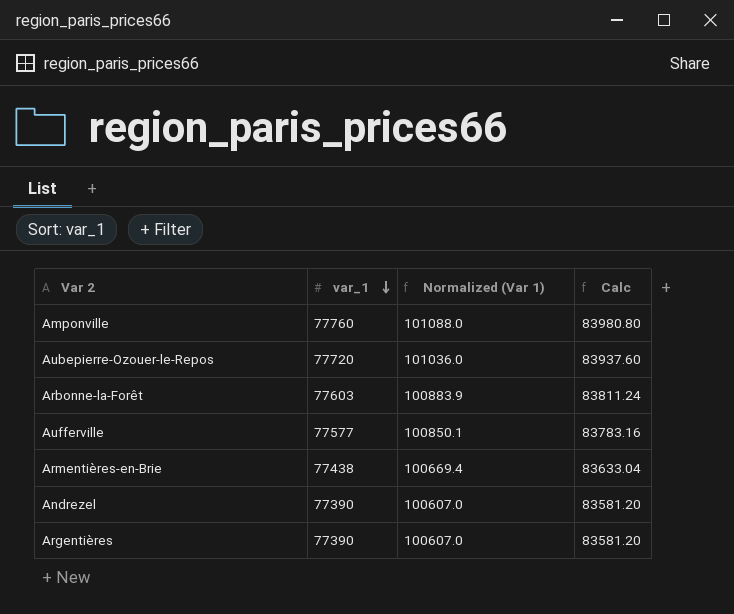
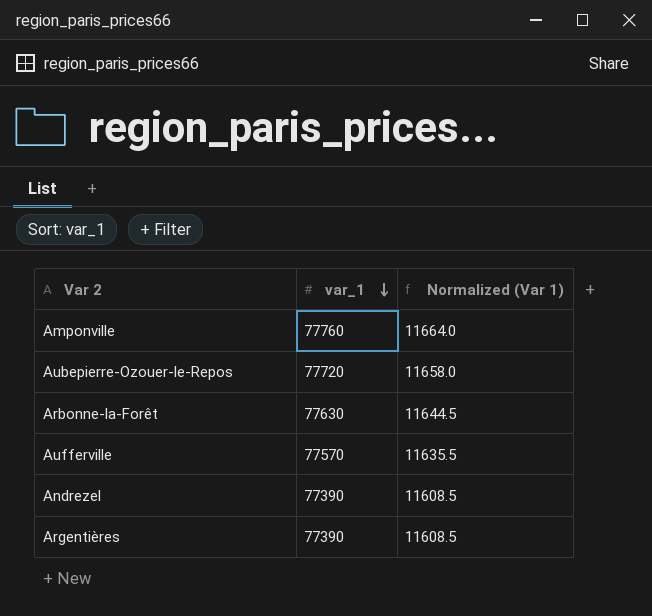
column Calc | formula: [var_1] * 1.08 -> none
column Normalized (Var 1) | formula: [var_1] * 1.3 -> [var_1] * 0.15
row Armentières-en-Brie: 77438 | 100669.4 | 83633.04 -> none
Arbonne-la-Forêt | var_1: 77603 -> 77630
Aufferville | var_1: 77577 -> 77570

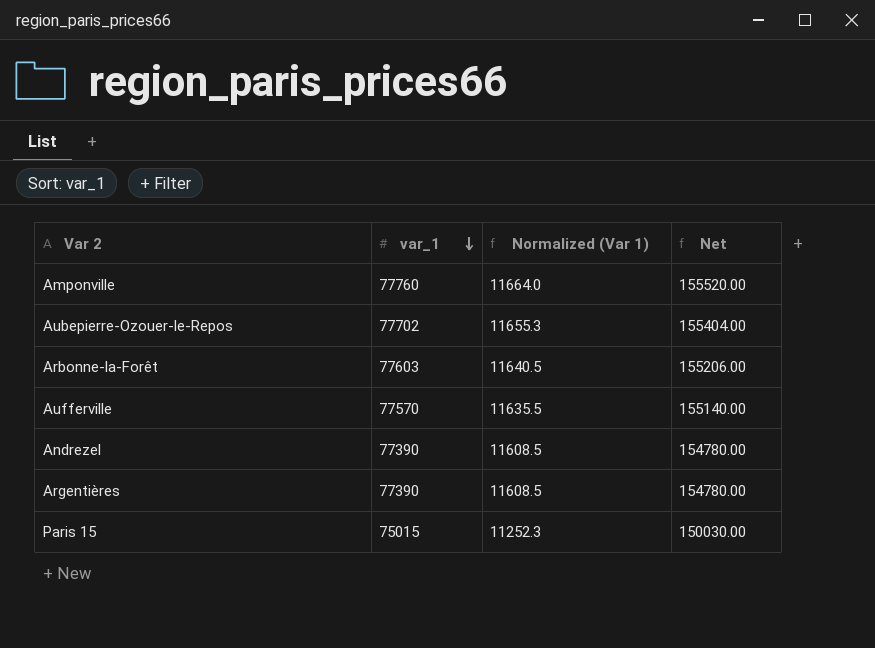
column Net | formula: none -> [var_1] * 2
Aubepierre-Ozouer-le-Repos | var_1: 77720 -> 77702
Aubepierre-Ozouer-le-Repos | Normalized (Var 1): 11658.0 -> 11655.3
Arbonne-la-Forêt | var_1: 77630 -> 77603
Arbonne-la-Forêt | Normalized (Var 1): 11644.5 -> 11640.5
row Paris 15: none -> 75015 | 11252.3 | 150030.00

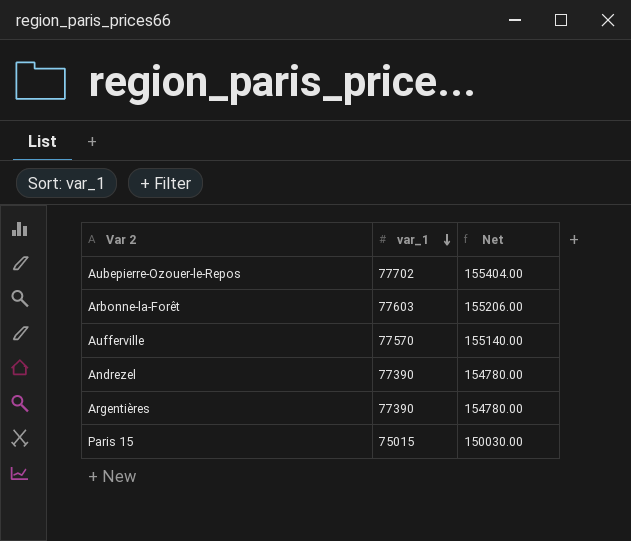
column Normalized (Var 1) | formula: [var_1] * 0.15 -> none
row Amponville: 77760 | 11664.0 | 155520.00 -> none

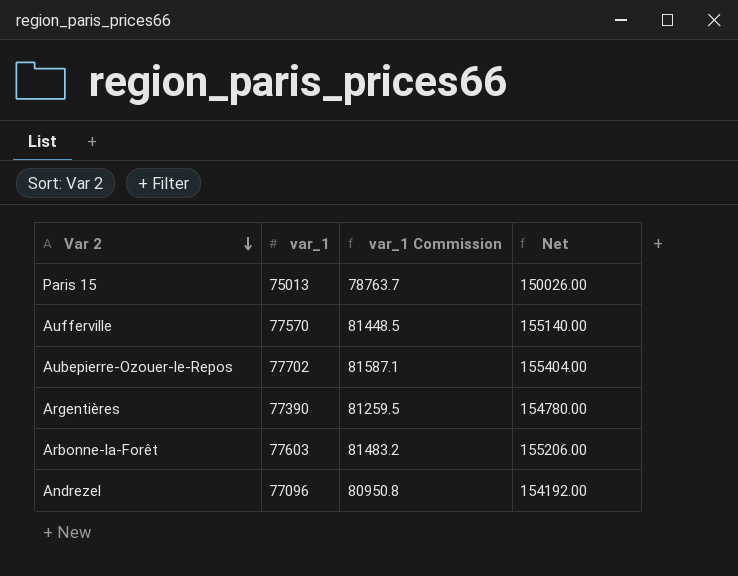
row order: var_1 descending -> Var 2 descending
column var_1 Commission | formula: none -> [var_1] * 1.05
Paris 15 | var_1: 75015 -> 75013
Paris 15 | Net: 150030.00 -> 150026.00
Andrezel | var_1: 77390 -> 77096
Andrezel | Net: 154780.00 -> 154192.00

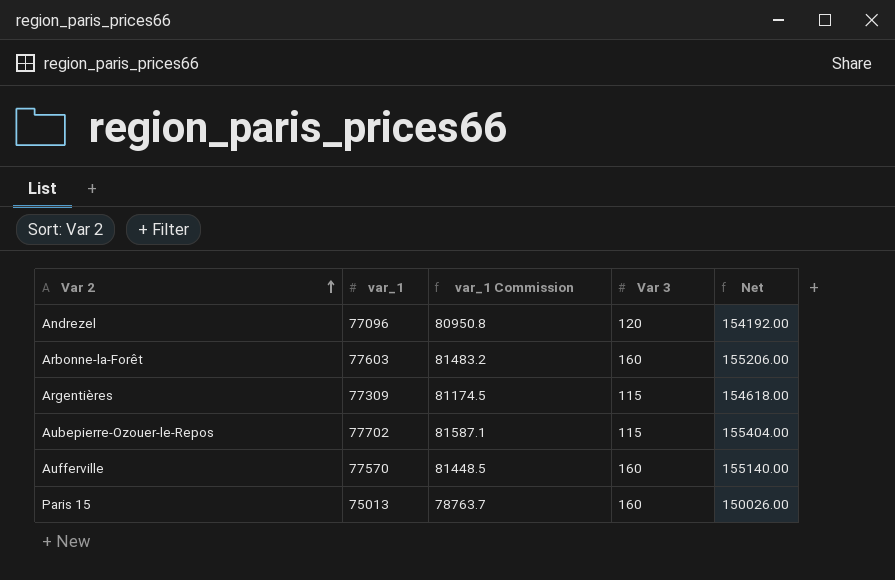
row order: Var 2 descending -> Var 2 ascending
column Var 3 | position: none -> 4
Argentières | var_1: 77390 -> 77309
Argentières | var_1 Commission: 81259.5 -> 81174.5
Argentières | Net: 154780.00 -> 154618.00

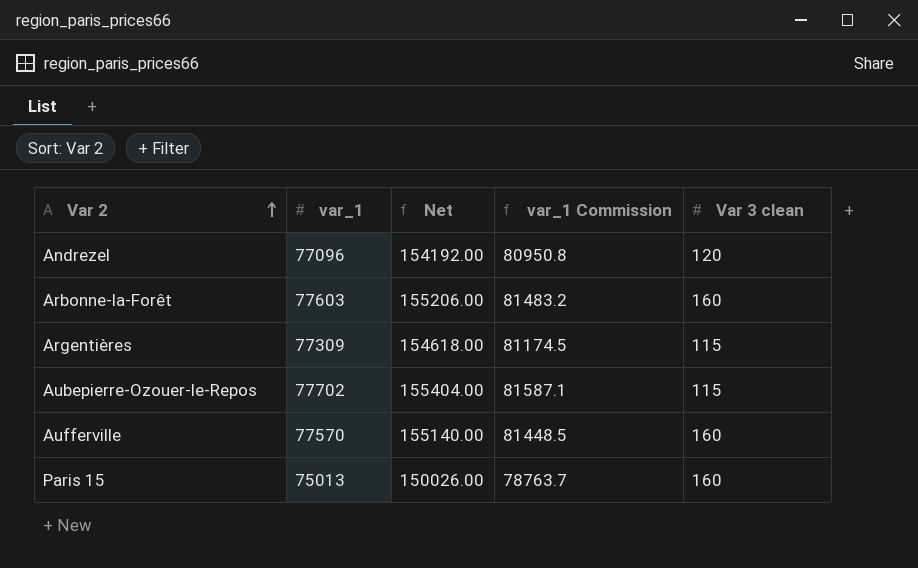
column Net | position: 5 -> 3
column name: Var 3 -> Var 3 clean

